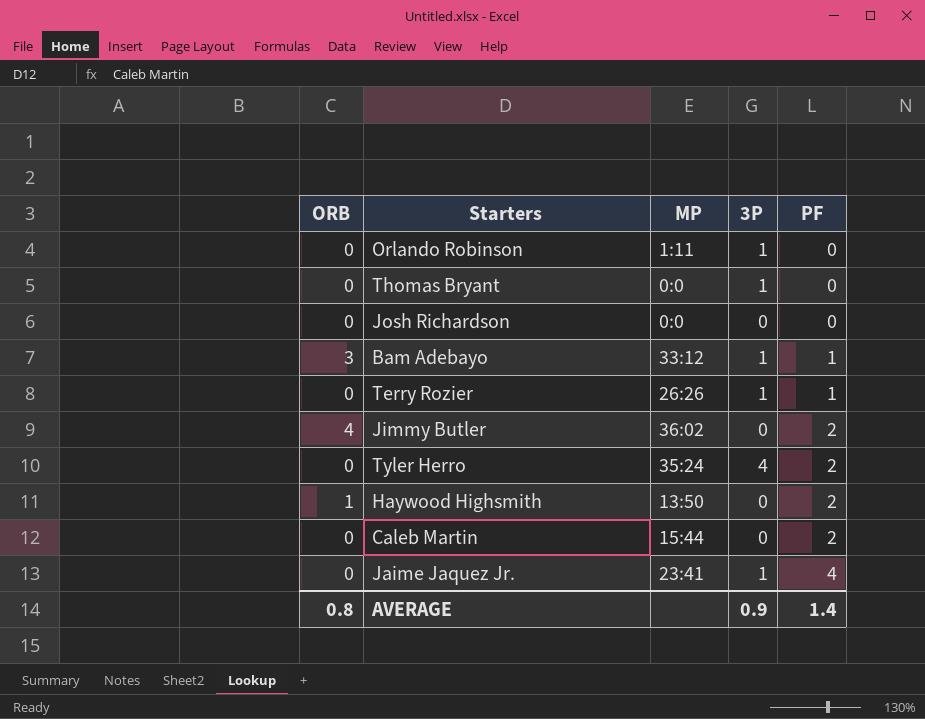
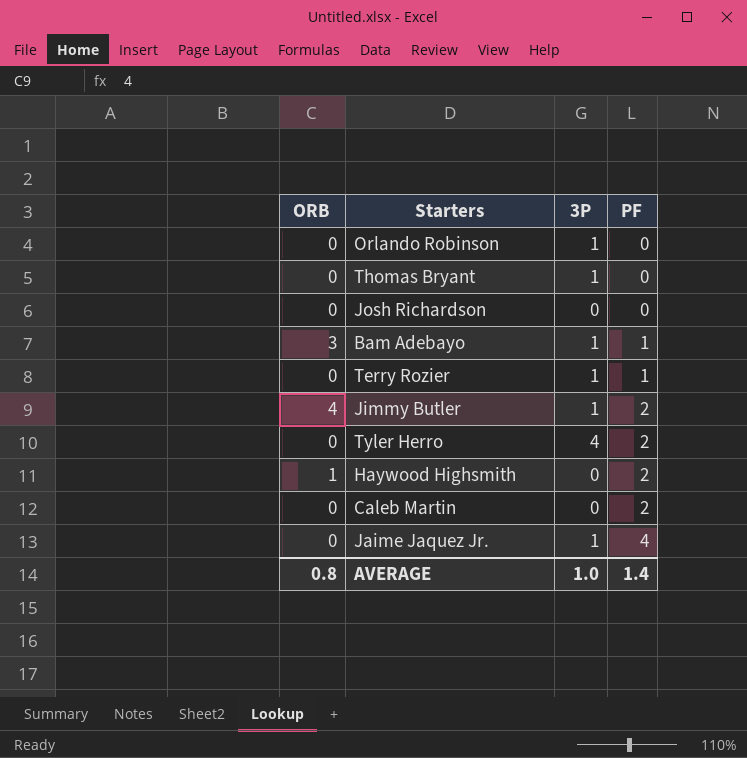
column MP | position: 3 -> none
Jimmy Butler | 3P: 0 -> 1
AVERAGE | 3P: 0.9 -> 1.0

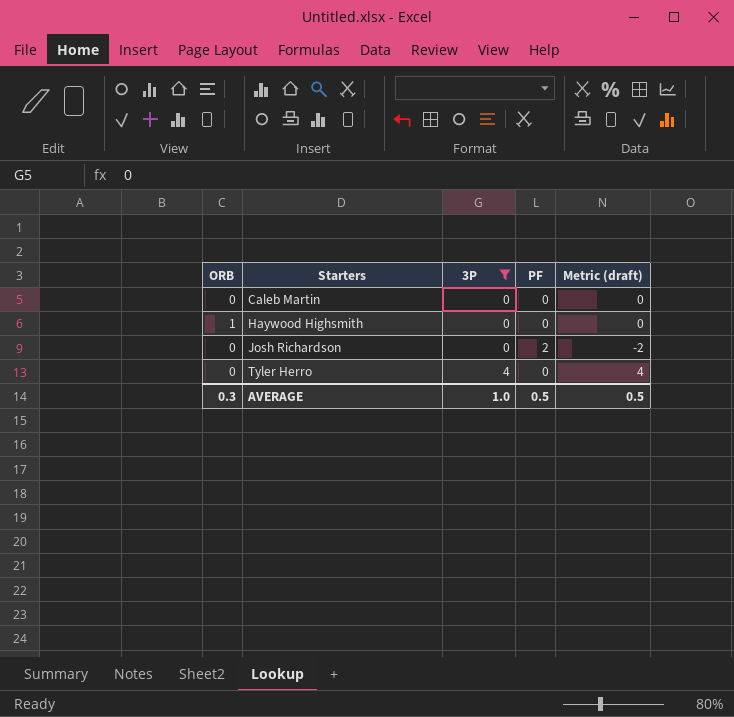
filter: none -> 3P != 1
row order: PF ascending -> Starters ascending
column Metric (draft) | formula: none -> [3P] - [PF]
Caleb Martin | PF: 2 -> 0
Haywood Highsmith | PF: 2 -> 0
Josh Richardson | PF: 0 -> 2
Tyler Herro | PF: 2 -> 0
AVERAGE | ORB: 0.8 -> 0.3
AVERAGE | PF: 1.4 -> 0.5

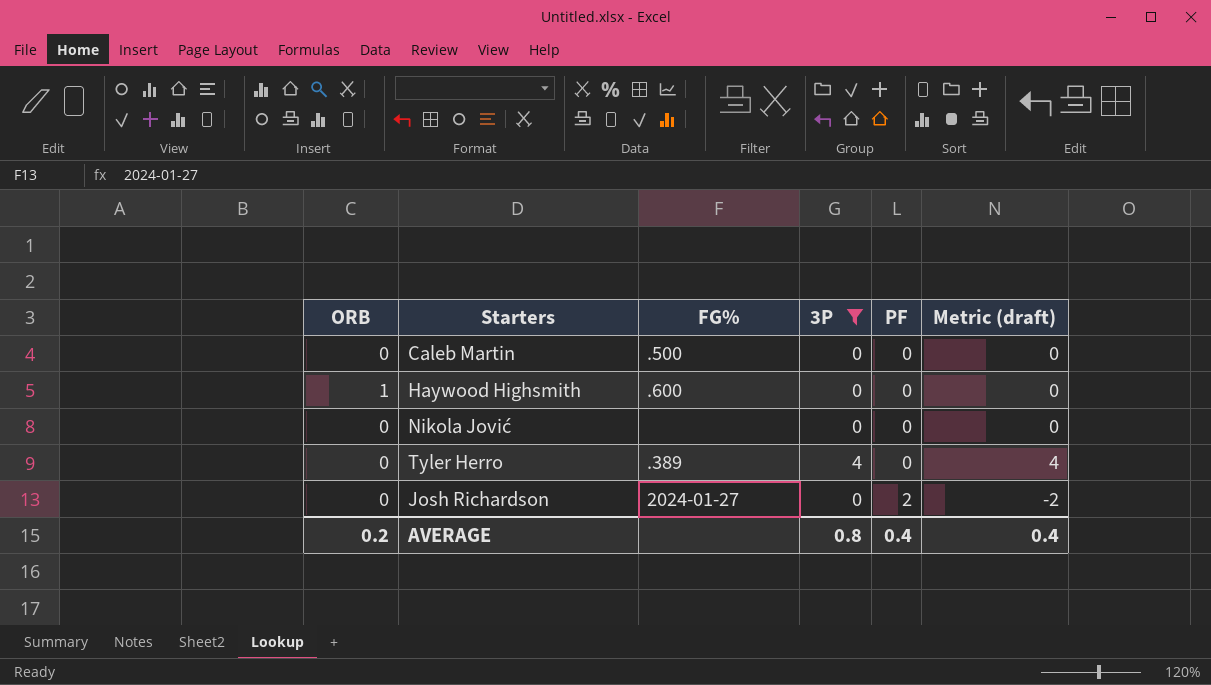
row order: Starters ascending -> PF ascending
column FG% | position: none -> 3
row Nikola Jović: none -> 0 | none | 0 | 0 | 0
AVERAGE | ORB: 0.3 -> 0.2
AVERAGE | 3P: 1.0 -> 0.8
AVERAGE | PF: 0.5 -> 0.4
AVERAGE | Metric (draft): 0.5 -> 0.4

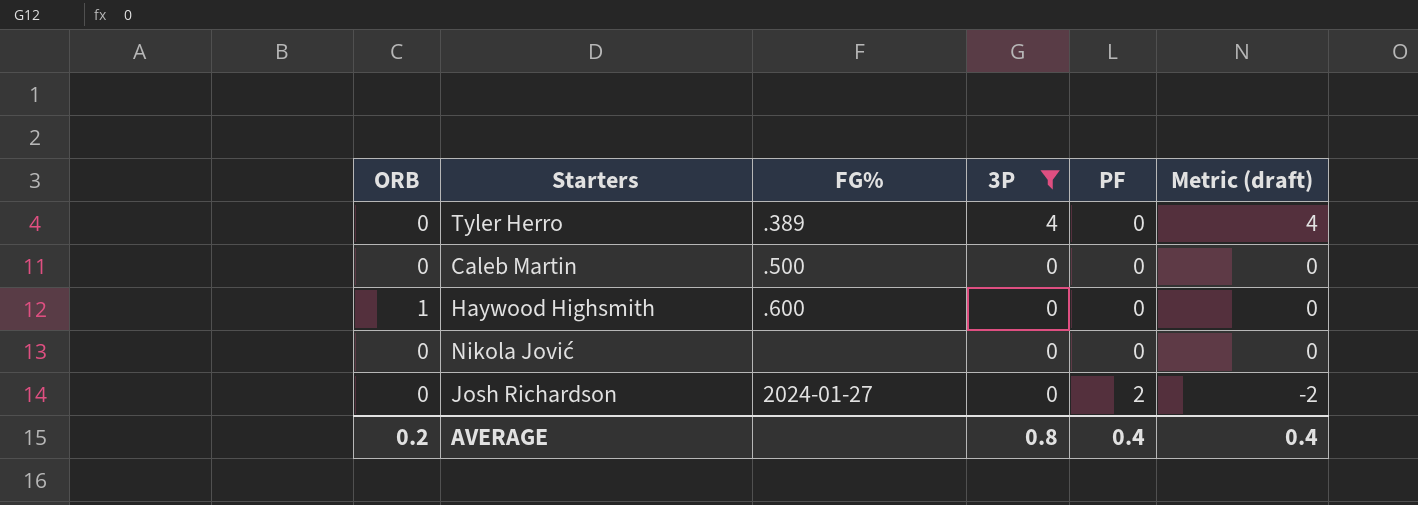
row order: PF ascending -> 3P descending

